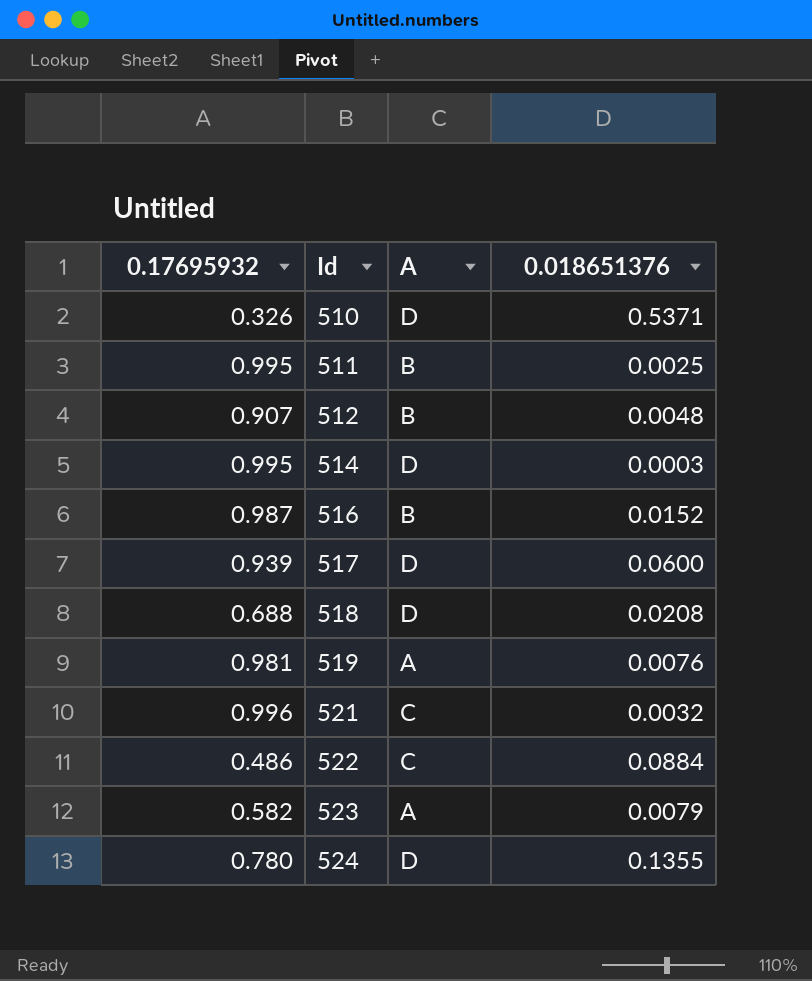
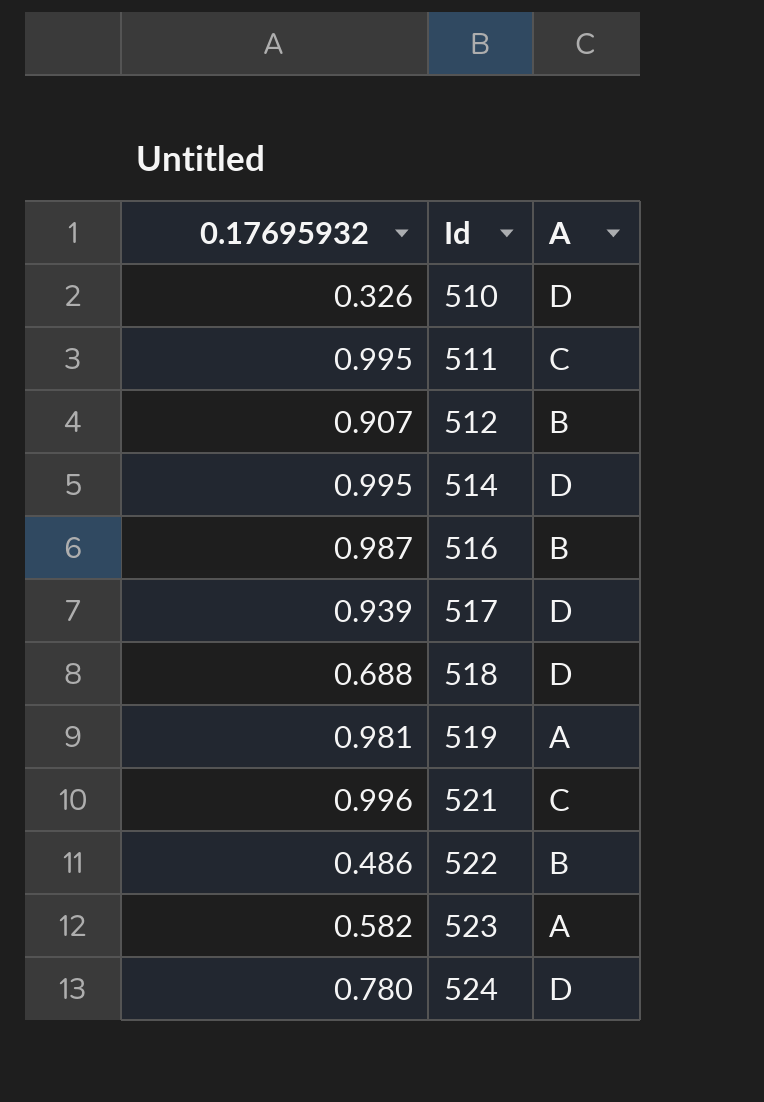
column 0.018651376 | position: 4 -> none
511 | A: B -> C
522 | A: C -> B

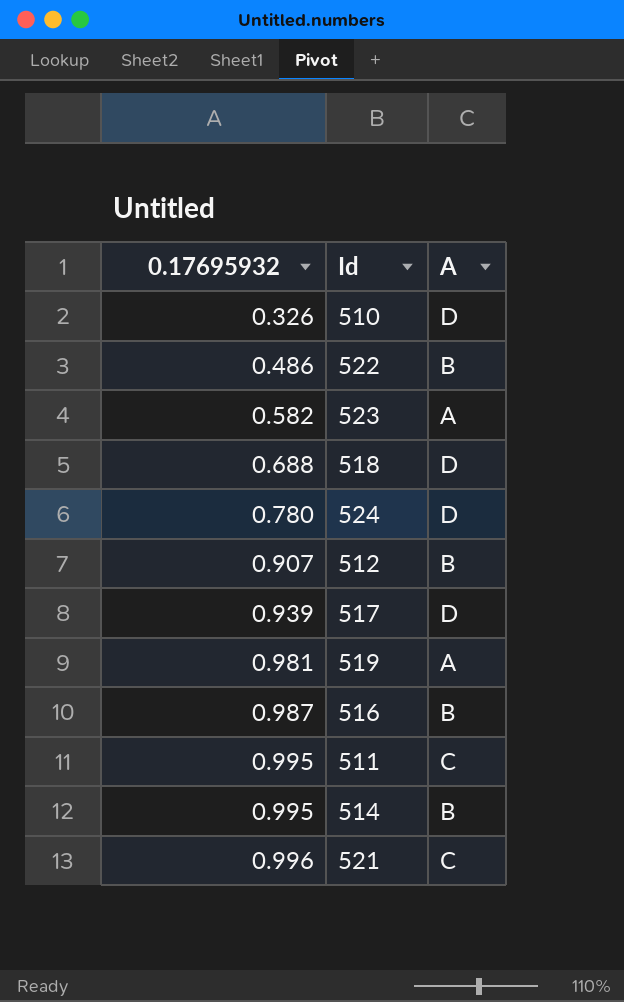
row order: Id ascending -> 0.17695932 ascending
514 | A: D -> B

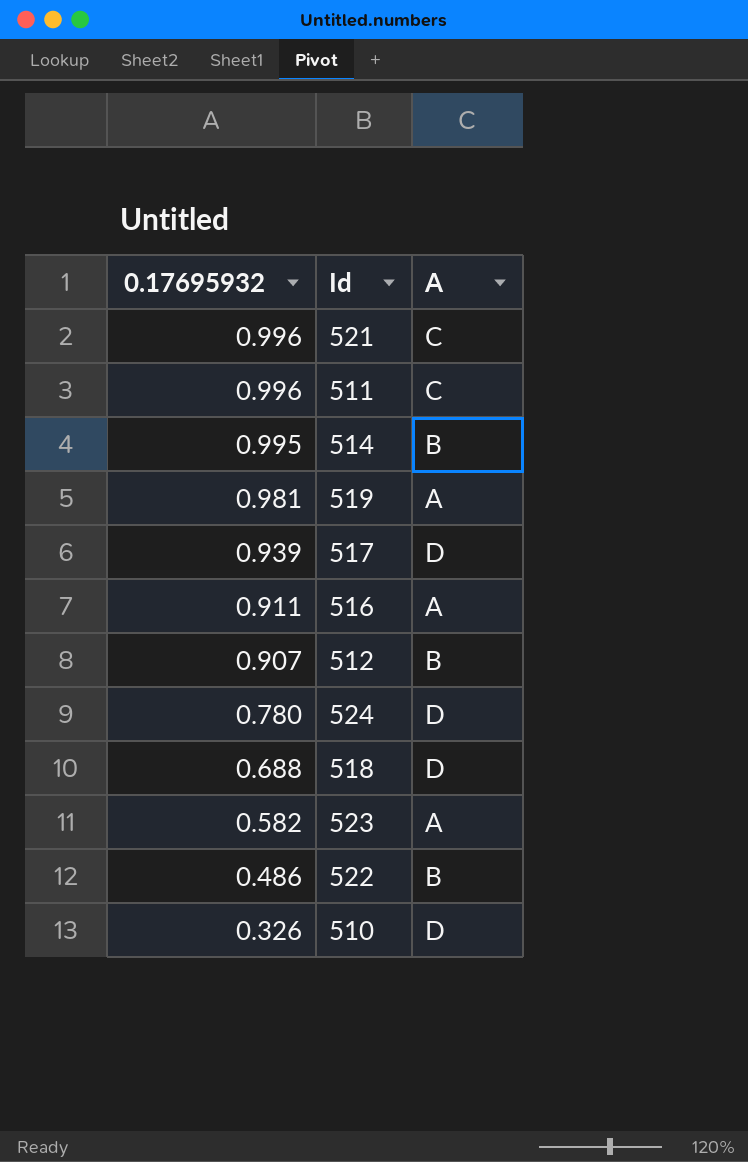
row order: 0.17695932 ascending -> 0.17695932 descending
511 | 0.17695932: 0.995 -> 0.996
516 | 0.17695932: 0.987 -> 0.911
516 | A: B -> A

